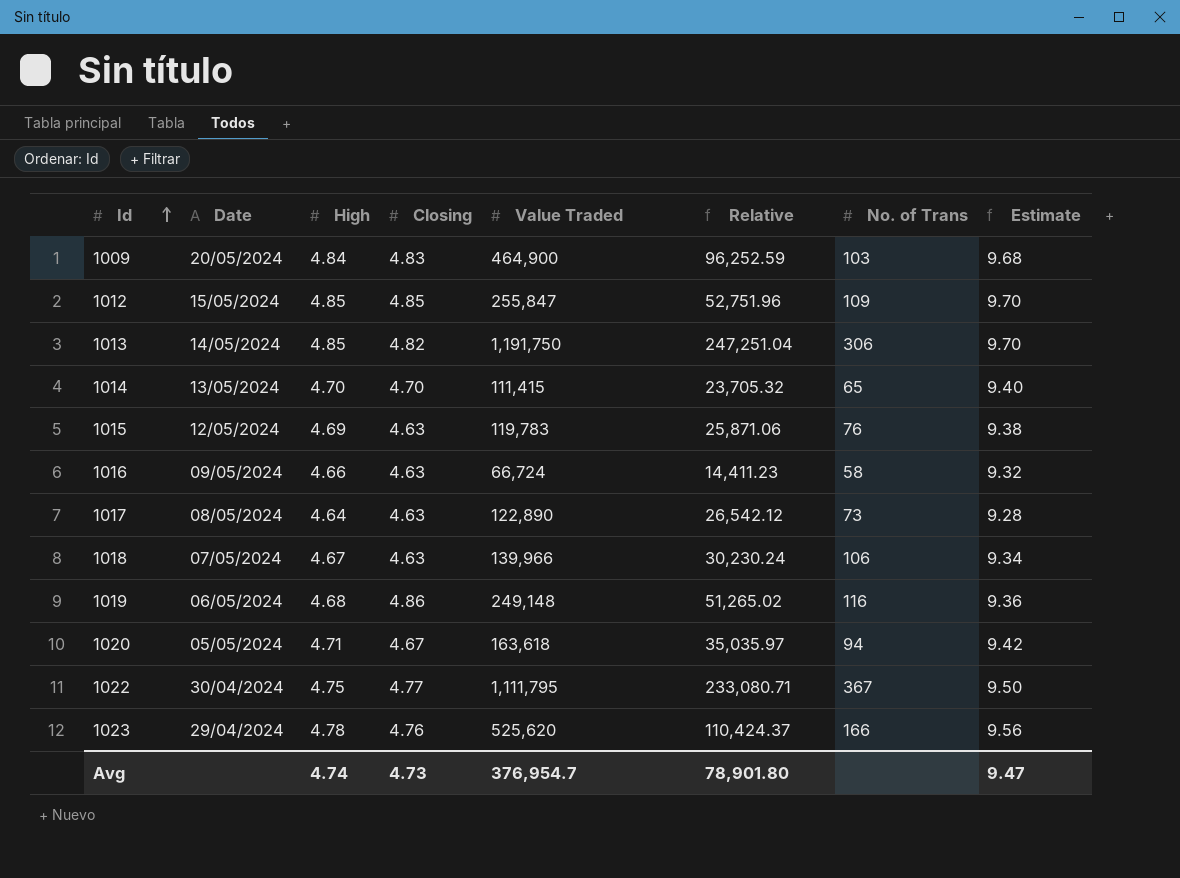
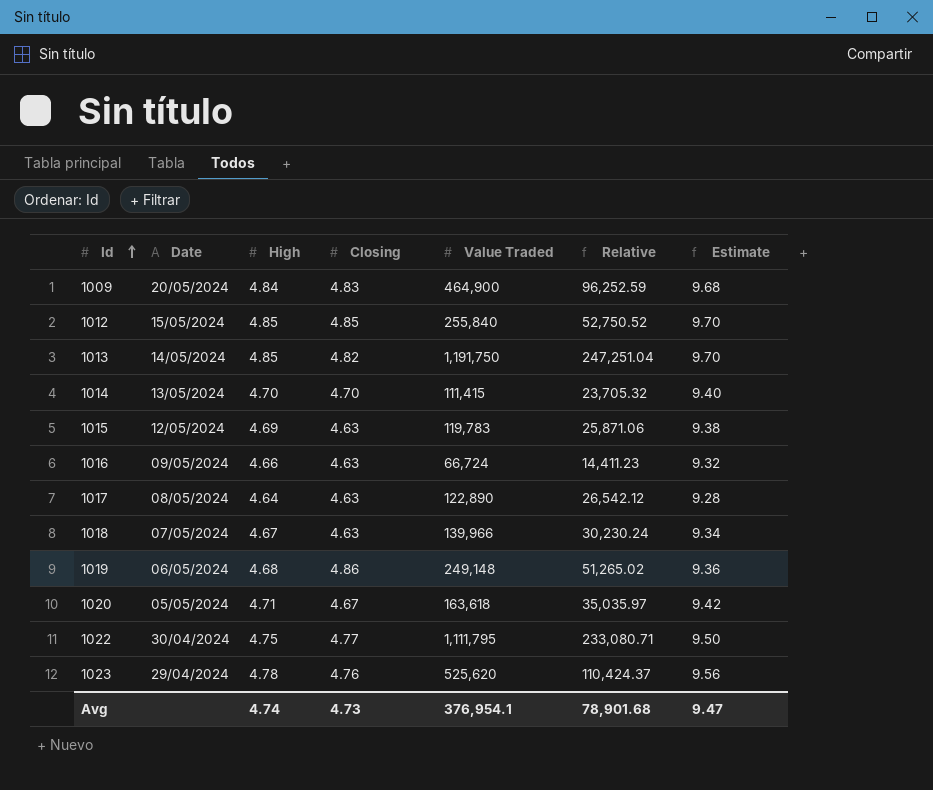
column No. of Trans | position: 7 -> none
1012 | Value Traded: 255,847 -> 255,840
1012 | Relative: 52,751.96 -> 52,750.52
Avg | Value Traded: 376,954.7 -> 376,954.1
Avg | Relative: 78,901.80 -> 78,901.68

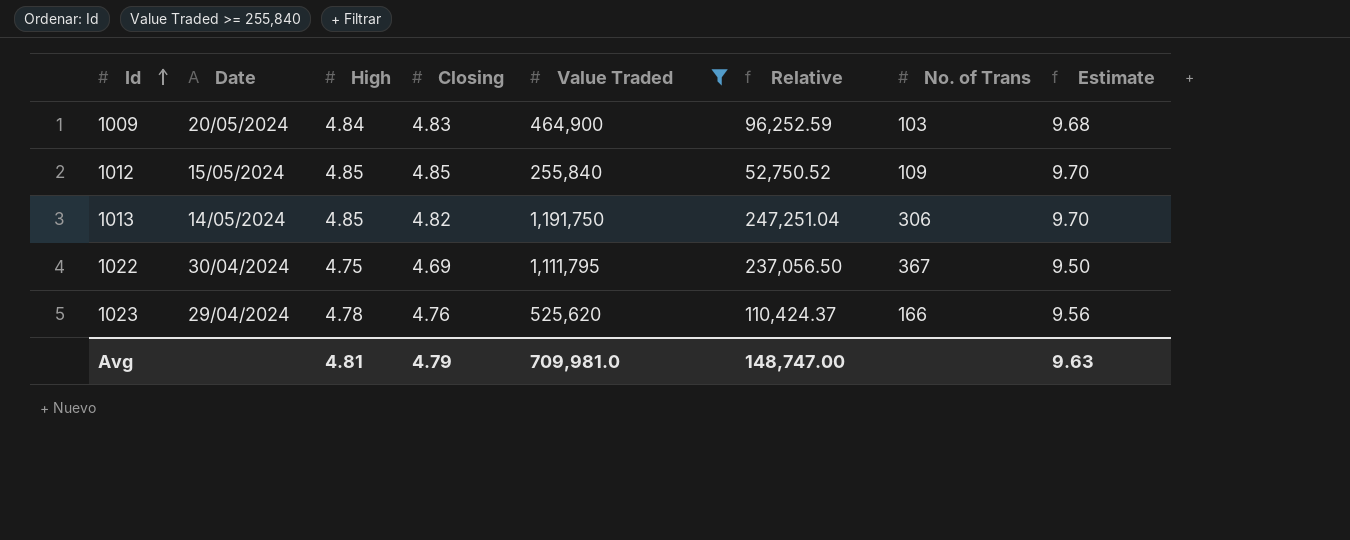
filter: none -> Value Traded >= 255,840
column No. of Trans | position: none -> 7
1022 | Closing: 4.77 -> 4.69
1022 | Relative: 233,080.71 -> 237,056.50
Avg | High: 4.74 -> 4.81
Avg | Closing: 4.73 -> 4.79
Avg | Value Traded: 376,954.1 -> 709,981.0
Avg | Relative: 78,901.68 -> 148,747.00
Avg | Estimate: 9.47 -> 9.63

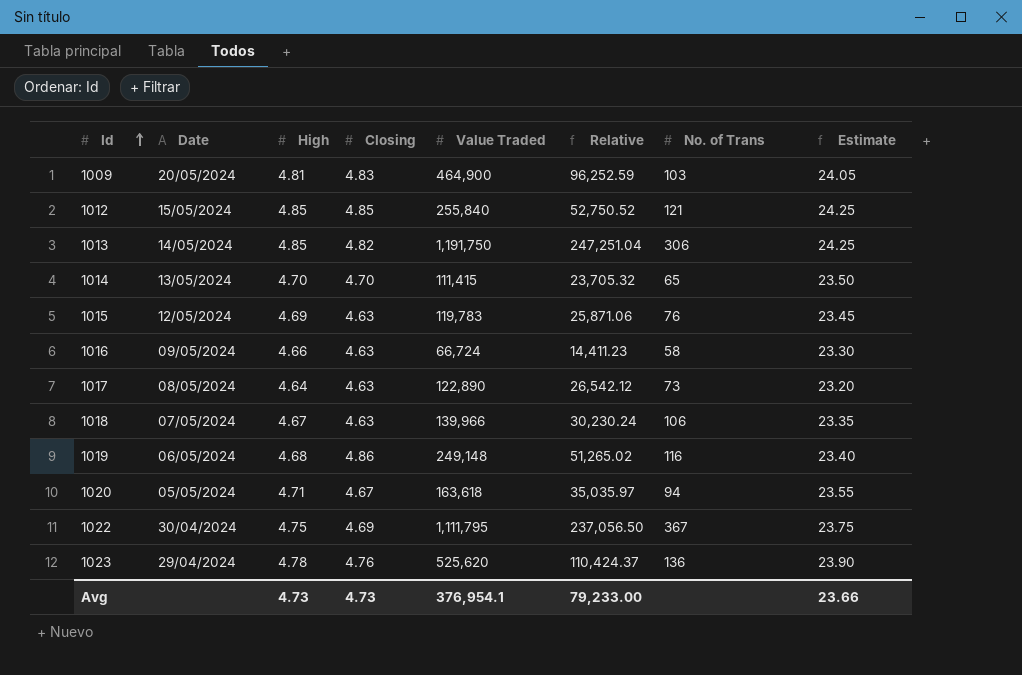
filter: Value Traded >= 255,840 -> none
column Estimate | formula: [High] * 2 -> [High] * 5
1009 | High: 4.84 -> 4.81
1012 | No. of Trans: 109 -> 121
1023 | No. of Trans: 166 -> 136
Avg | High: 4.81 -> 4.73
Avg | Closing: 4.79 -> 4.73
Avg | Value Traded: 709,981.0 -> 376,954.1
Avg | Relative: 148,747.00 -> 79,233.00
Avg | Estimate: 9.63 -> 23.66

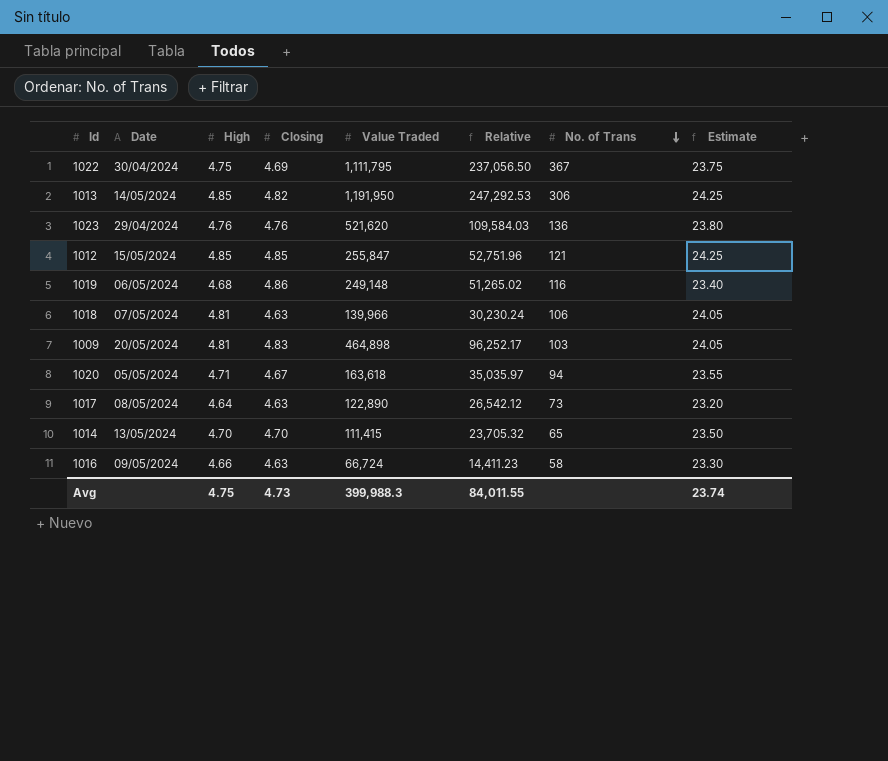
row order: Id ascending -> No. of Trans descending
row 1015: 12/05/2024 | 4.69 | 4.63 | 119,783 | 25,871.06 | 76 | 23.45 -> none
1013 | Value Traded: 1,191,750 -> 1,191,950
1013 | Relative: 247,251.04 -> 247,292.53
1023 | High: 4.78 -> 4.76
1023 | Value Traded: 525,620 -> 521,620
1023 | Relative: 110,424.37 -> 109,584.03
1023 | Estimate: 23.90 -> 23.80
1012 | Value Traded: 255,840 -> 255,847
1012 | Relative: 52,750.52 -> 52,751.96
1018 | High: 4.67 -> 4.81
1018 | Estimate: 23.35 -> 24.05
1009 | Value Traded: 464,900 -> 464,898
1009 | Relative: 96,252.59 -> 96,252.17
Avg | High: 4.73 -> 4.75
Avg | Value Traded: 376,954.1 -> 399,988.3
Avg | Relative: 79,233.00 -> 84,011.55
Avg | Estimate: 23.66 -> 23.74

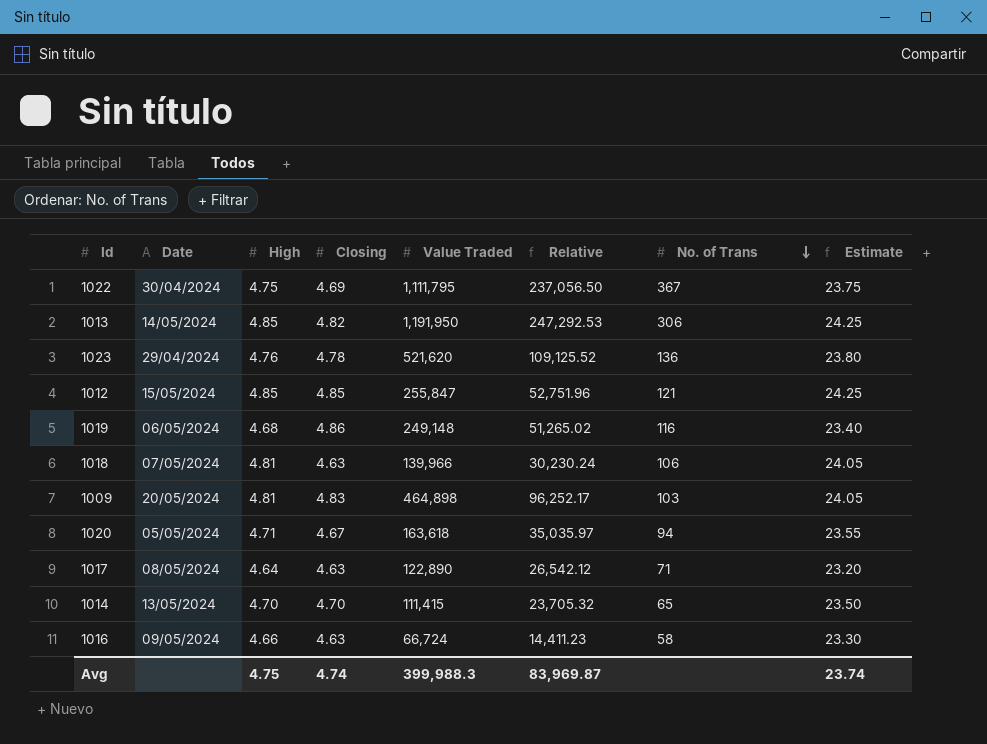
1023 | Closing: 4.76 -> 4.78
1023 | Relative: 109,584.03 -> 109,125.52
1017 | No. of Trans: 73 -> 71
Avg | Closing: 4.73 -> 4.74
Avg | Relative: 84,011.55 -> 83,969.87

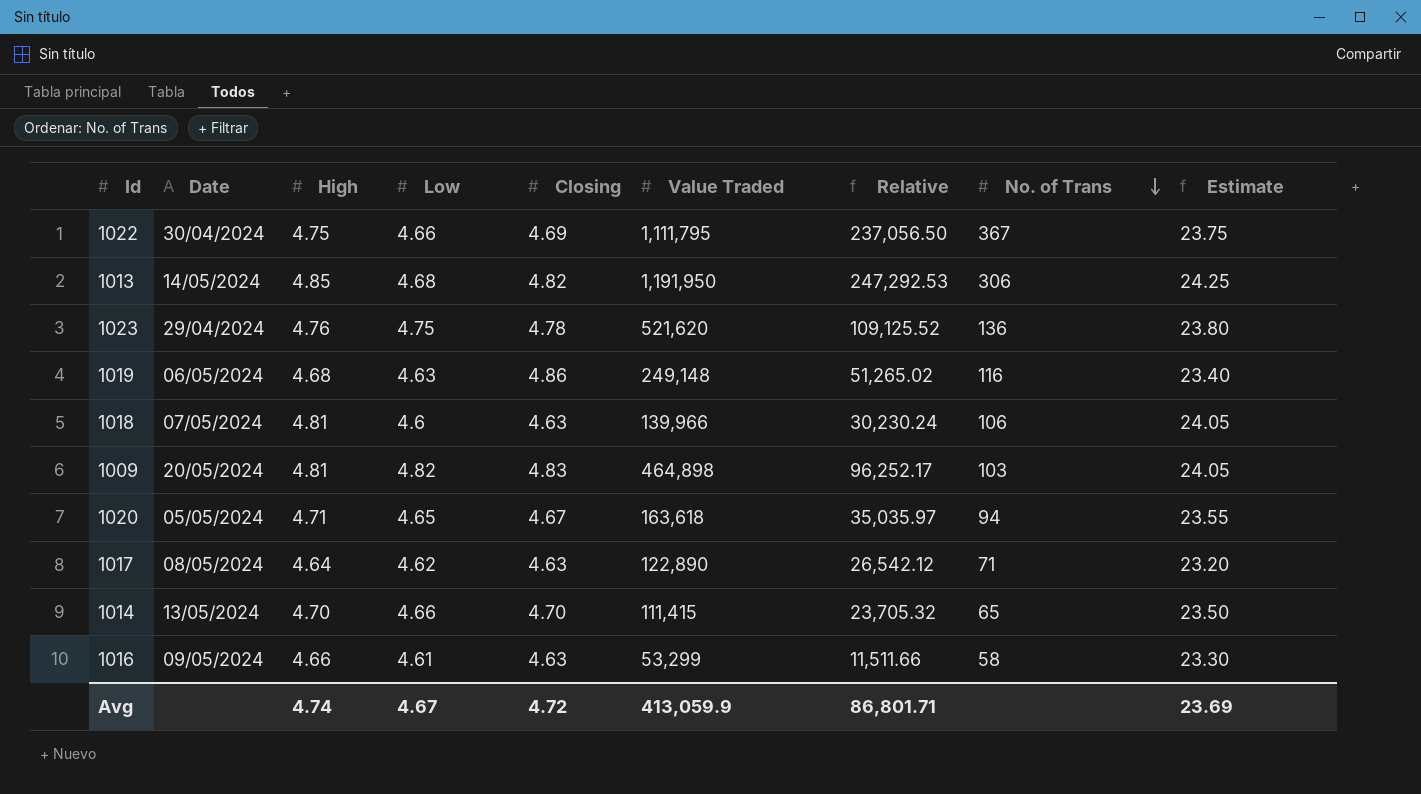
column Low | position: none -> 4
row 1012: 15/05/2024 | 4.85 | 4.85 | 255,847 | 52,751.96 | 121 | 24.25 -> none
1016 | Value Traded: 66,724 -> 53,299
1016 | Relative: 14,411.23 -> 11,511.66
Avg | High: 4.75 -> 4.74
Avg | Closing: 4.74 -> 4.72
Avg | Value Traded: 399,988.3 -> 413,059.9
Avg | Relative: 83,969.87 -> 86,801.71
Avg | Estimate: 23.74 -> 23.69

